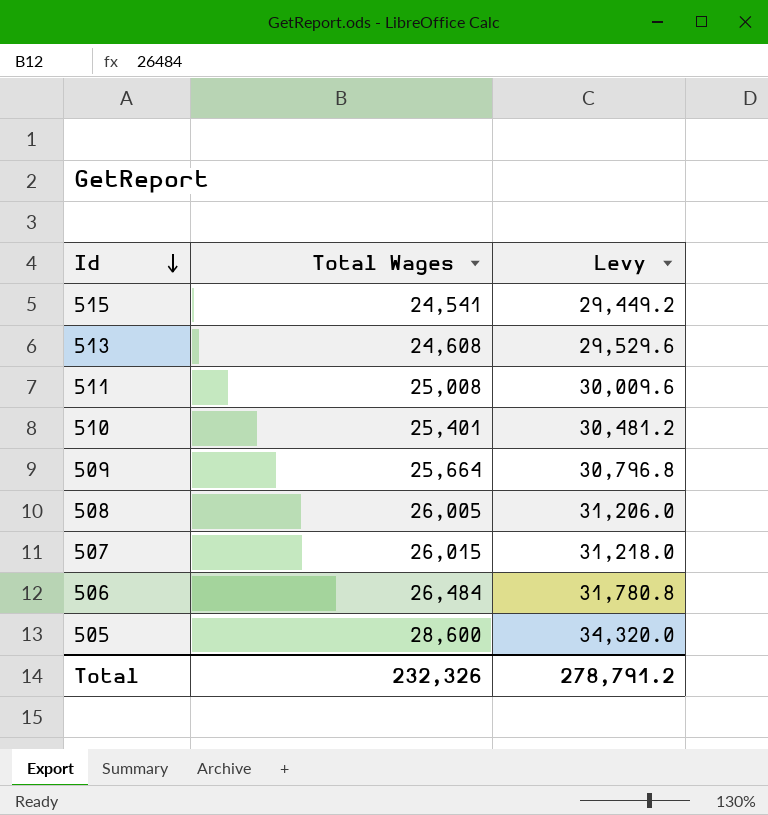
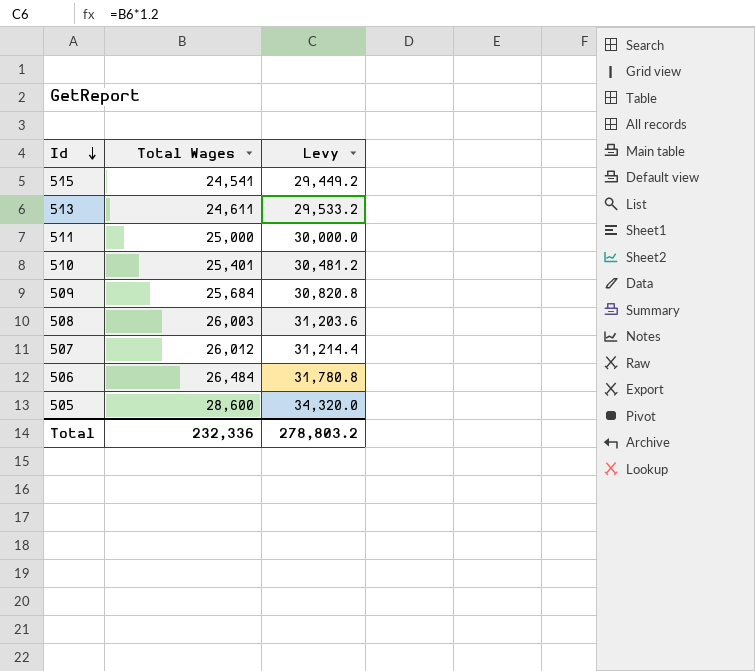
513 | Total Wages: 24,608 -> 24,611
513 | Levy: 29,529.6 -> 29,533.2
511 | Total Wages: 25,008 -> 25,000
511 | Levy: 30,009.6 -> 30,000.0
509 | Total Wages: 25,664 -> 25,684
509 | Levy: 30,796.8 -> 30,820.8
508 | Total Wages: 26,005 -> 26,003
508 | Levy: 31,206.0 -> 31,203.6
507 | Total Wages: 26,015 -> 26,012
507 | Levy: 31,218.0 -> 31,214.4
Total | Total Wages: 232,326 -> 232,336
Total | Levy: 278,791.2 -> 278,803.2

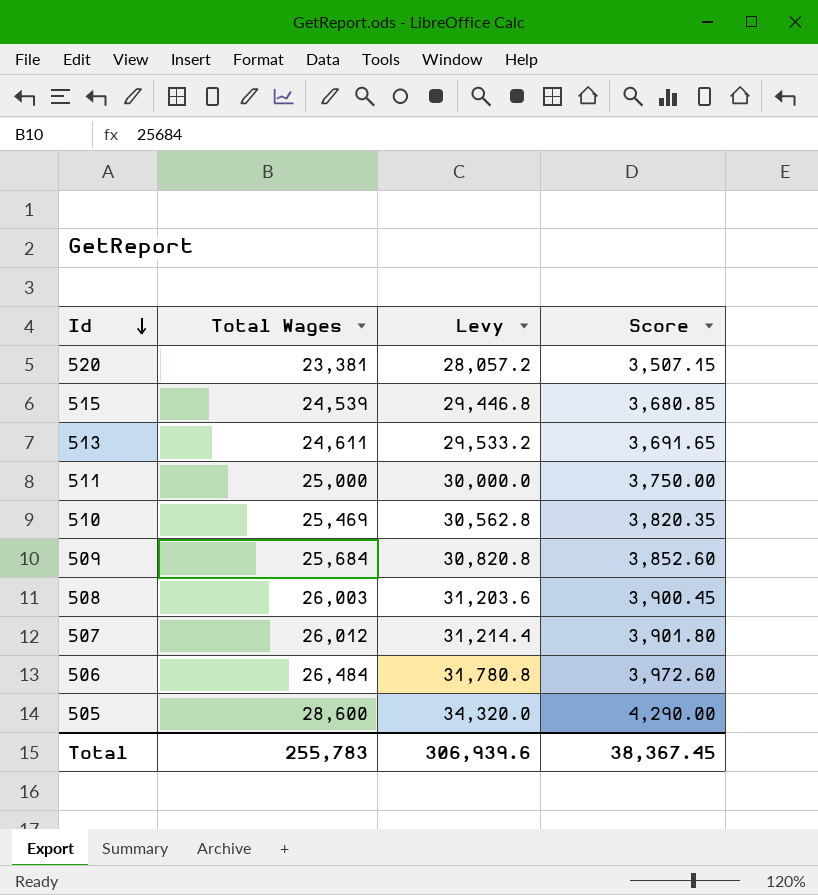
column Score | formula: none -> [Total Wages] * 0.15
row 520: none -> 23,381 | 28,057.2 | 3,507.15
515 | Total Wages: 24,541 -> 24,539
515 | Levy: 29,449.2 -> 29,446.8
510 | Total Wages: 25,401 -> 25,469
510 | Levy: 30,481.2 -> 30,562.8
Total | Total Wages: 232,336 -> 255,783
Total | Levy: 278,803.2 -> 306,939.6

